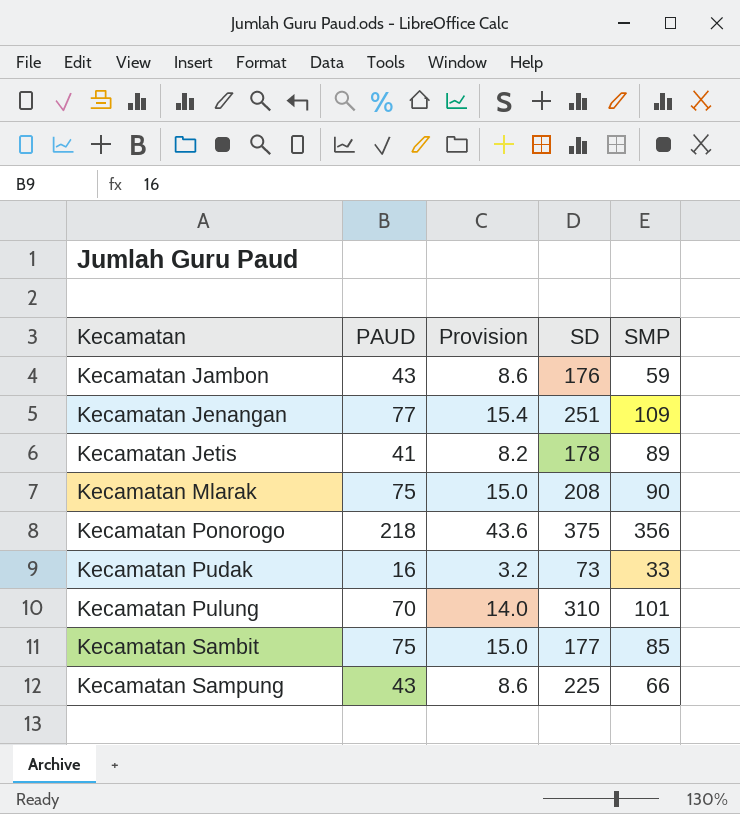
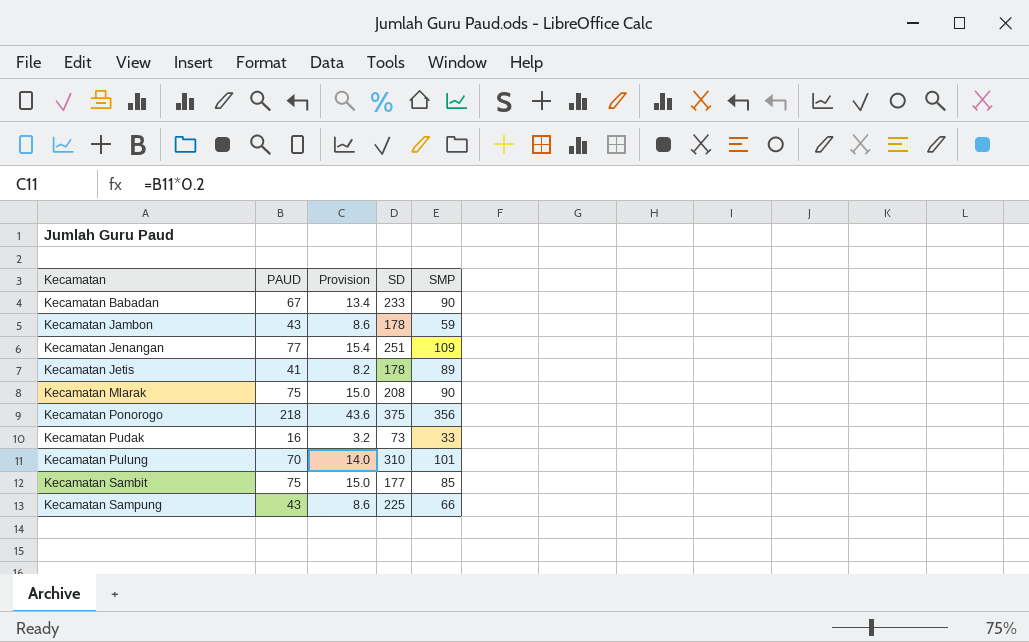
row Kecamatan Babadan: none -> 67 | 13.4 | 233 | 90
Kecamatan Jambon | SD: 176 -> 178

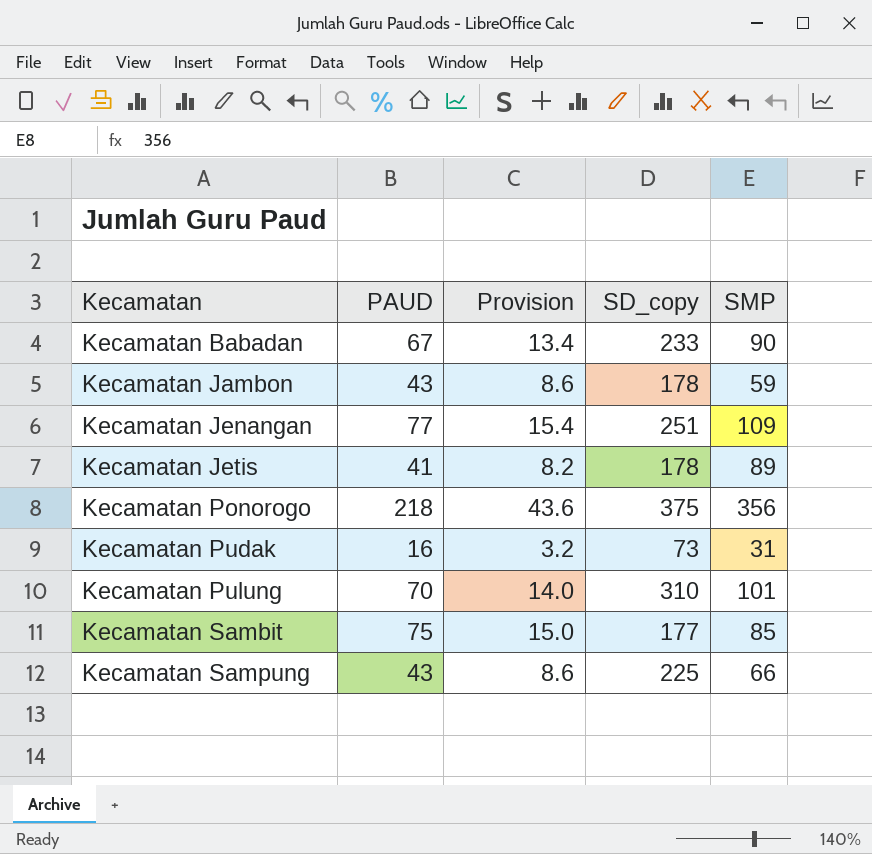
column name: SD -> SD_copy
row Kecamatan Mlarak: 75 | 15.0 | 208 | 90 -> none
Kecamatan Pudak | SMP: 33 -> 31

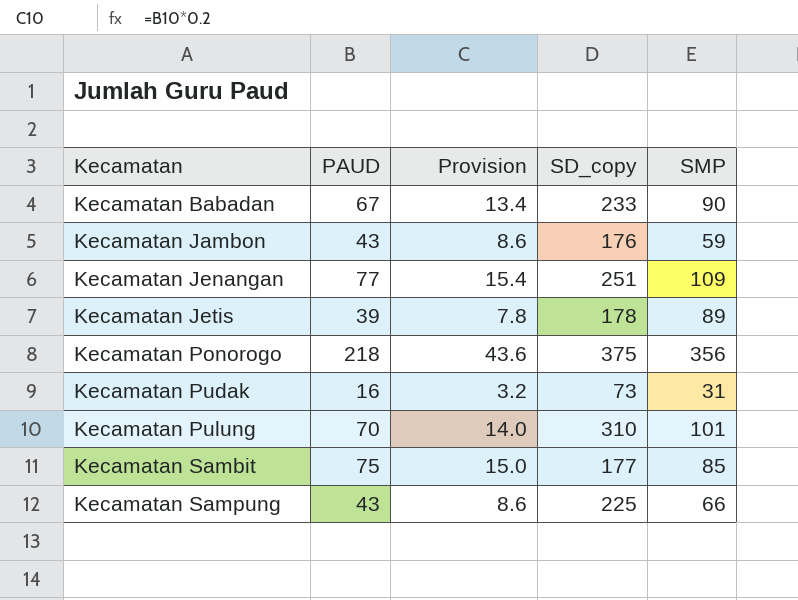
Kecamatan Jambon | SD_copy: 178 -> 176
Kecamatan Jetis | PAUD: 41 -> 39
Kecamatan Jetis | Provision: 8.2 -> 7.8

